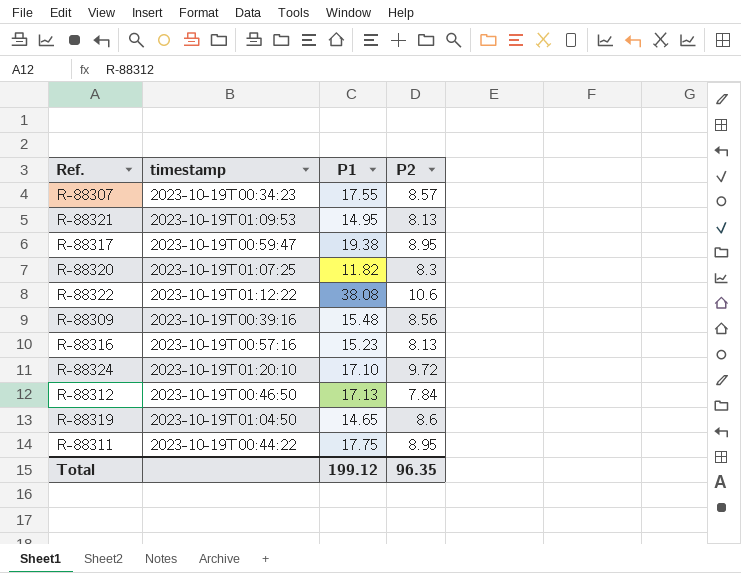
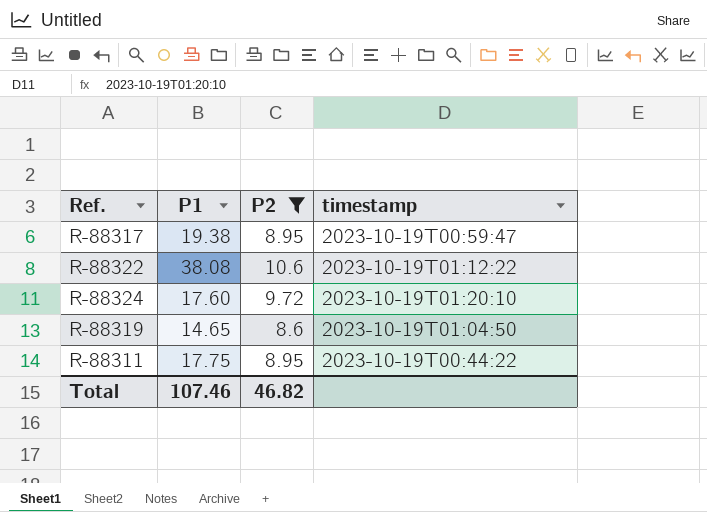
filter: none -> P2 >= 8.6
column timestamp | position: 2 -> 4
R-88324 | P1: 17.10 -> 17.60
Total | P1: 199.12 -> 107.46
Total | P2: 96.35 -> 46.82

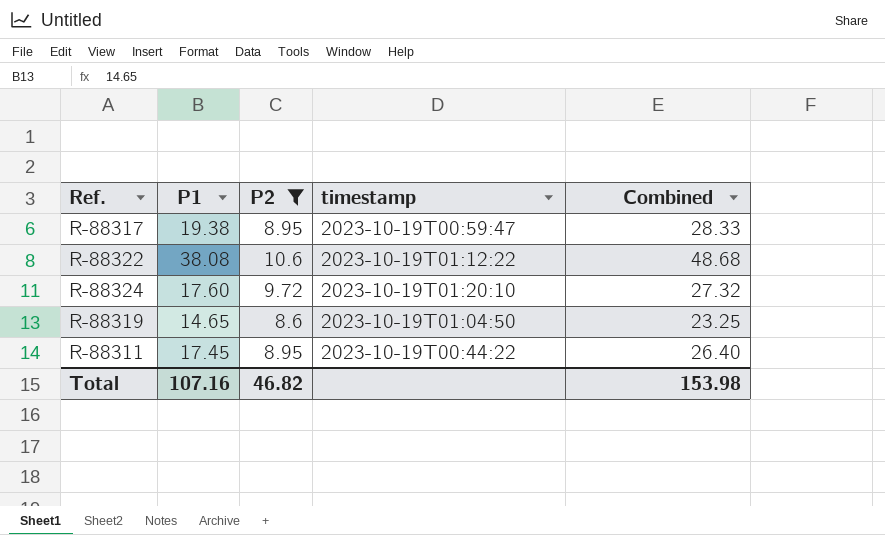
column Combined | formula: none -> [P1] + [P2]
R-88311 | P1: 17.75 -> 17.45
Total | P1: 107.46 -> 107.16

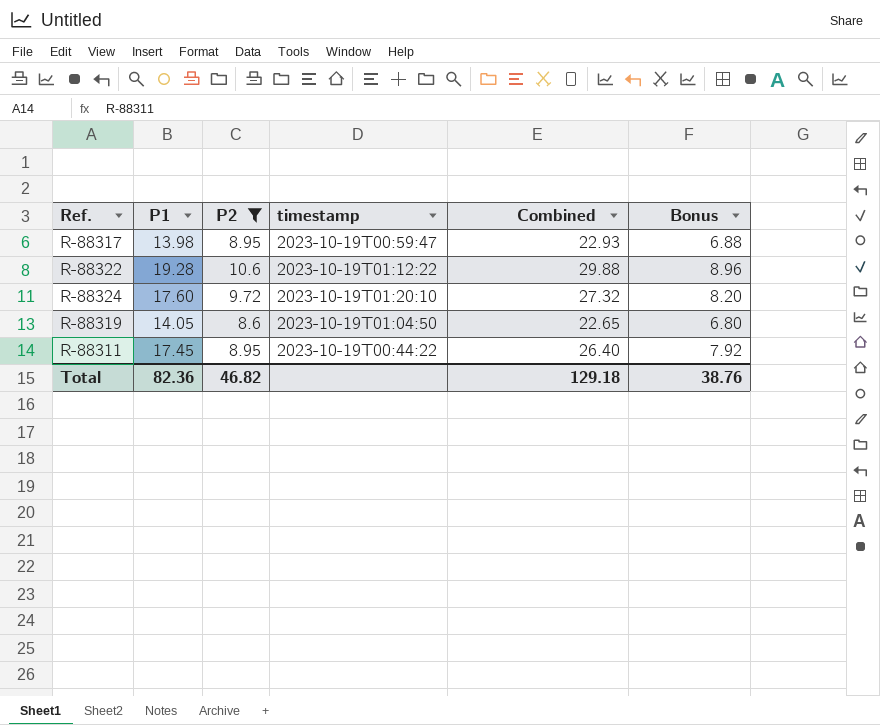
column Bonus | formula: none -> [Combined] * 0.3
R-88317 | P1: 19.38 -> 13.98
R-88317 | Combined: 28.33 -> 22.93
R-88322 | P1: 38.08 -> 19.28
R-88322 | Combined: 48.68 -> 29.88
R-88319 | P1: 14.65 -> 14.05
R-88319 | Combined: 23.25 -> 22.65
Total | P1: 107.16 -> 82.36
Total | Combined: 153.98 -> 129.18

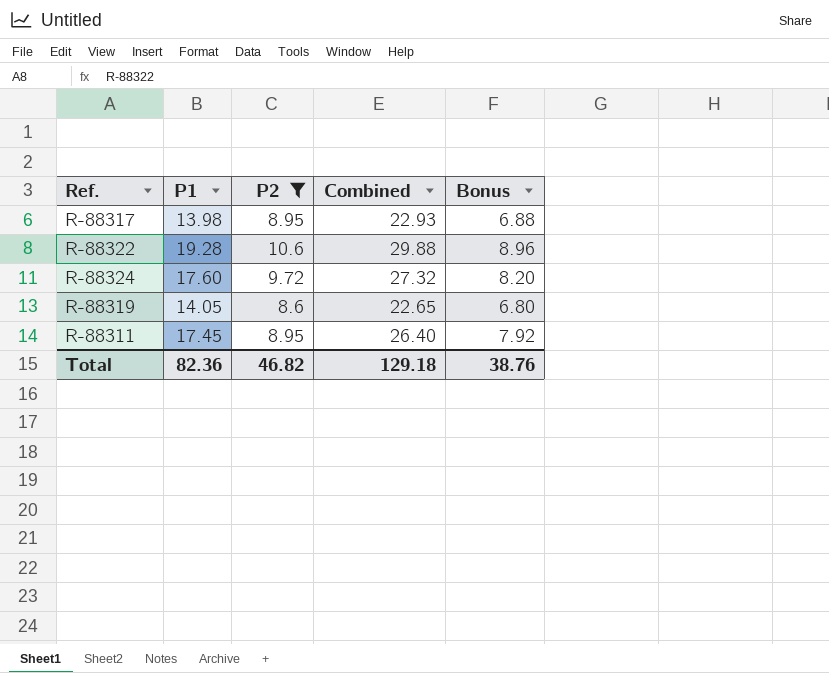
column timestamp | position: 4 -> none

